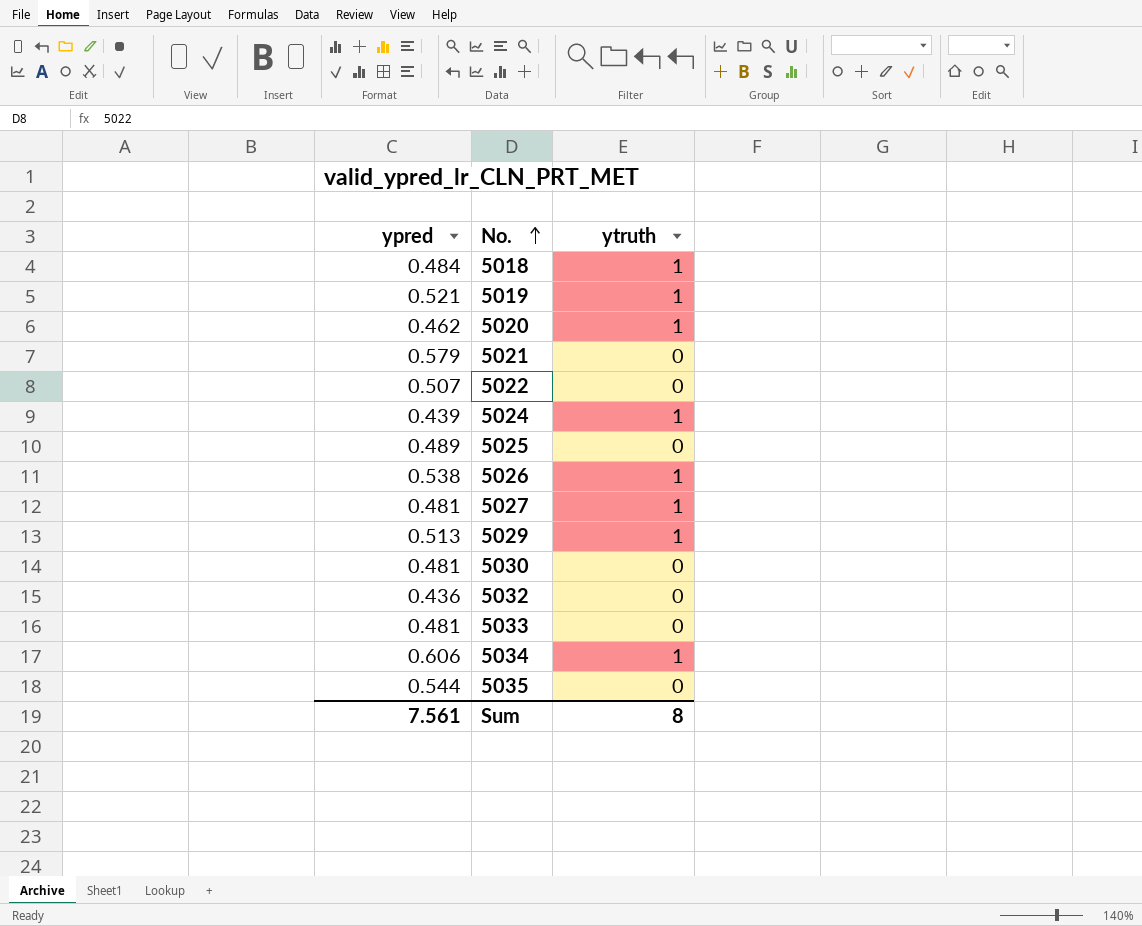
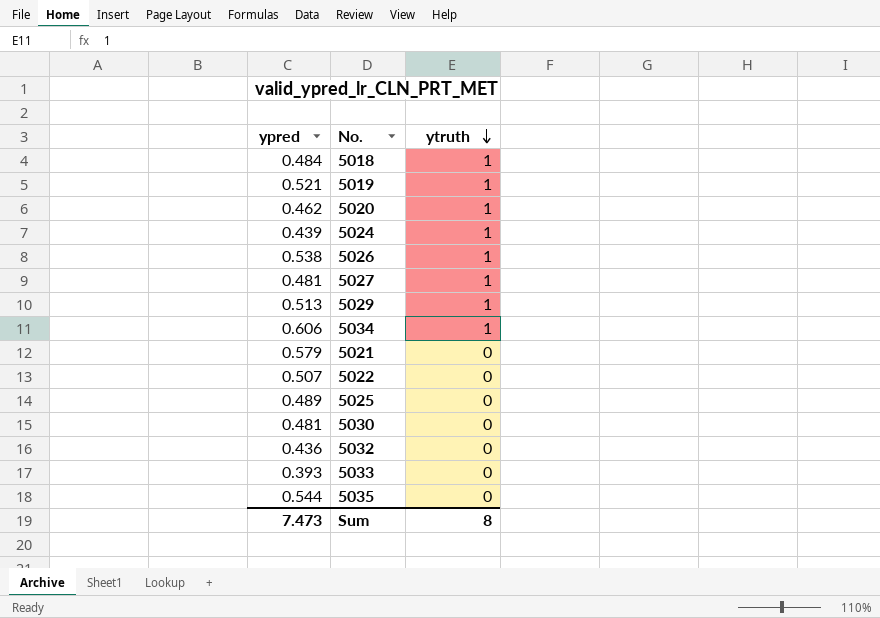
row order: No. ascending -> ytruth descending
5033 | ypred: 0.481 -> 0.393
Sum | ypred: 7.561 -> 7.473

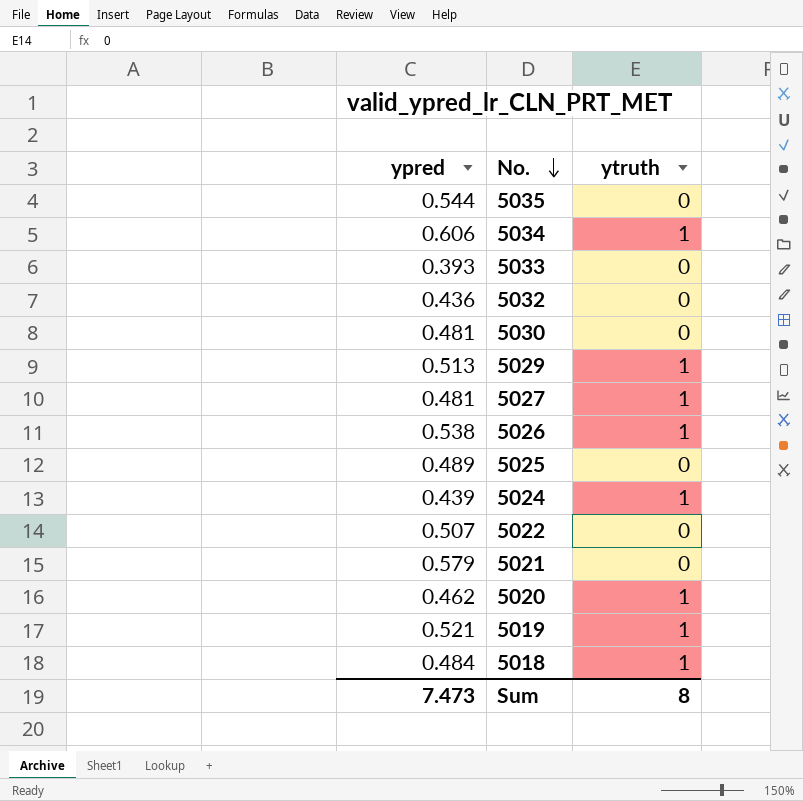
row order: ytruth descending -> No. descending

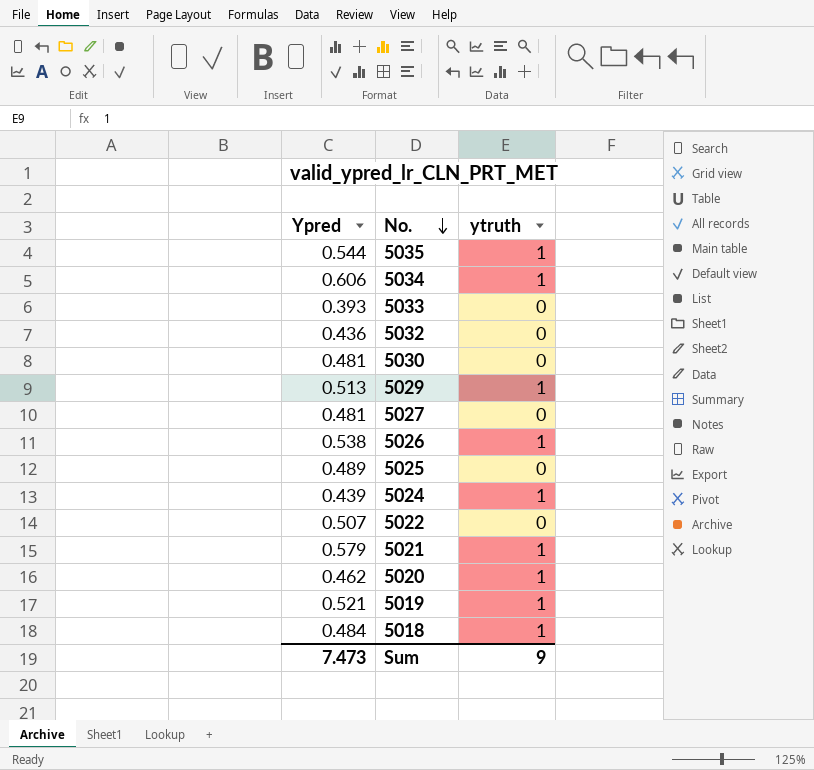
column name: ypred -> Ypred
5035 | ytruth: 0 -> 1
5027 | ytruth: 1 -> 0
5021 | ytruth: 0 -> 1
Sum | ytruth: 8 -> 9

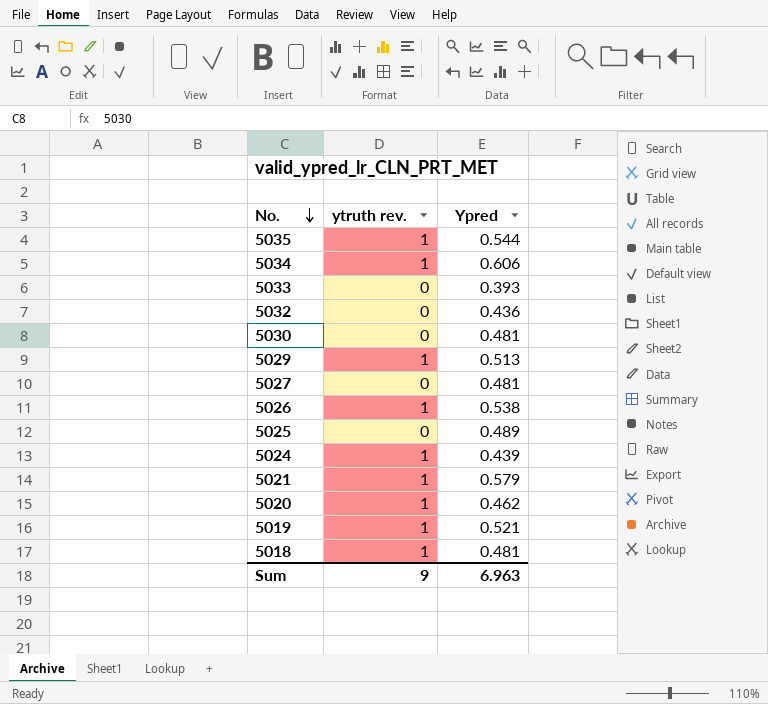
column name: ytruth -> ytruth rev.
column Ypred | position: 1 -> 3
row 5022: 0.507 | 0 -> none
5018 | Ypred: 0.484 -> 0.481
Sum | Ypred: 7.473 -> 6.963

